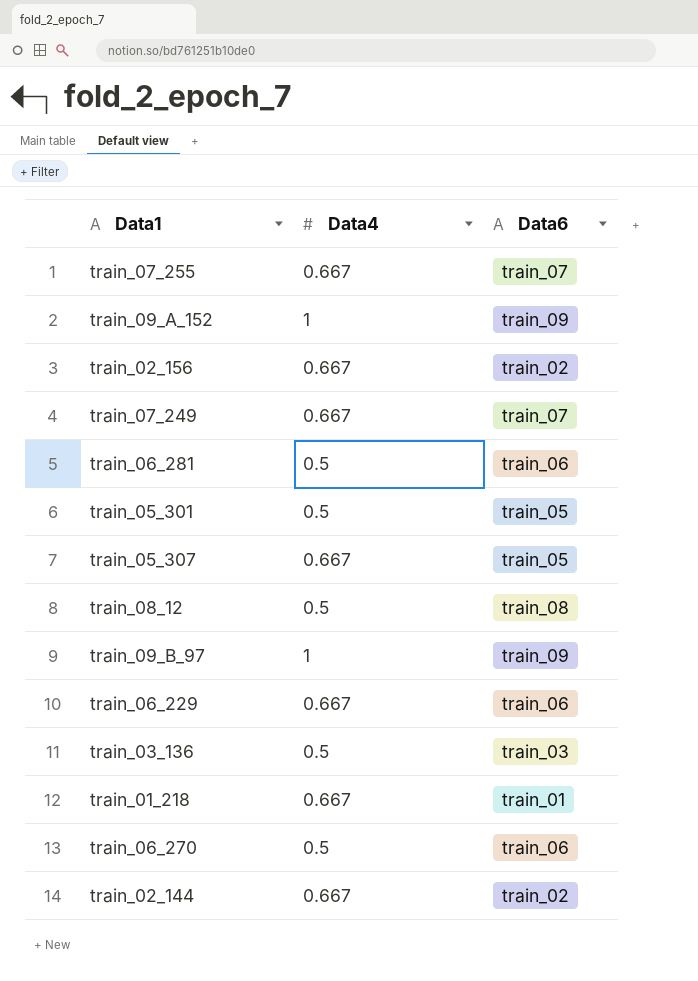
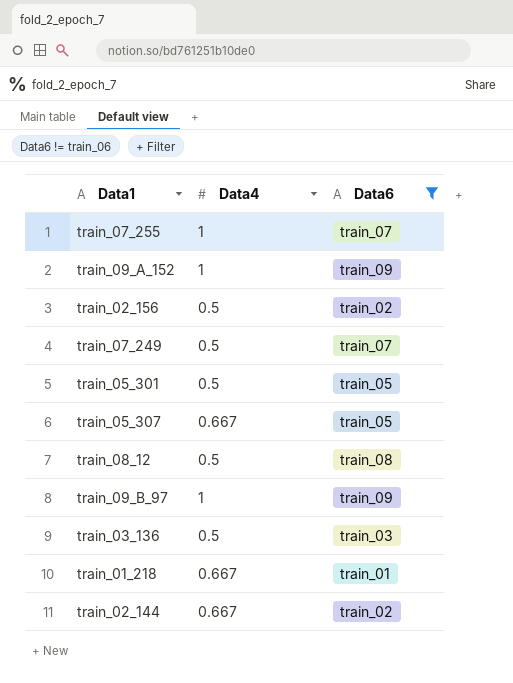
filter: none -> Data6 != train_06
train_07_255 | Data4: 0.667 -> 1
train_02_156 | Data4: 0.667 -> 0.5
train_07_249 | Data4: 0.667 -> 0.5

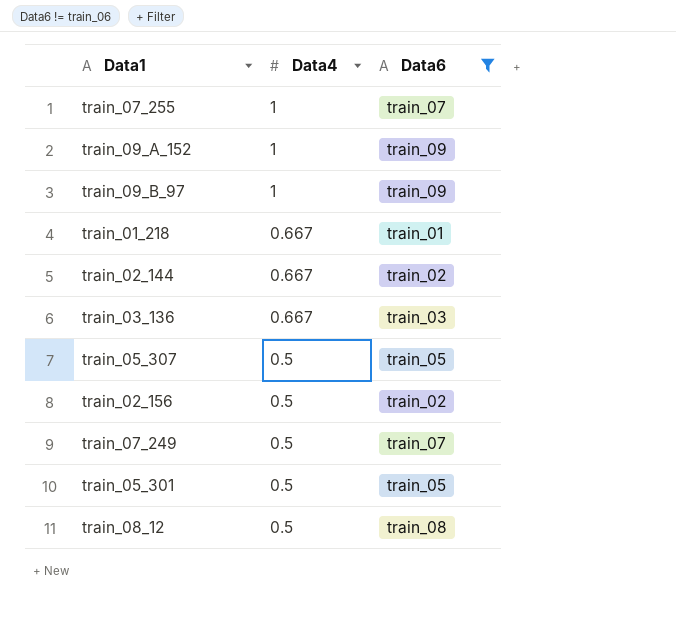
row order: none -> Data4 descending
train_03_136 | Data4: 0.5 -> 0.667
train_05_307 | Data4: 0.667 -> 0.5

